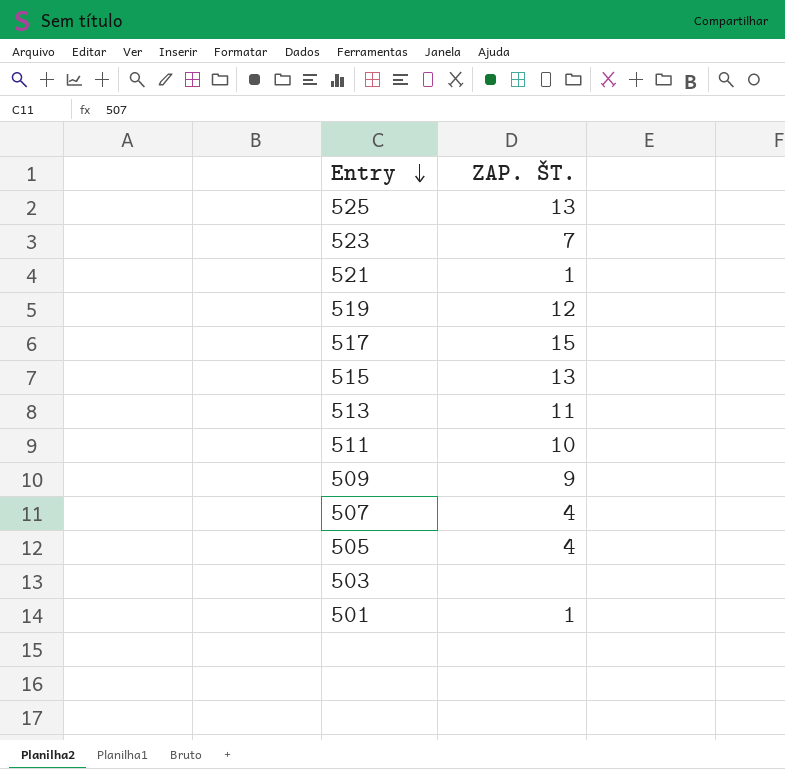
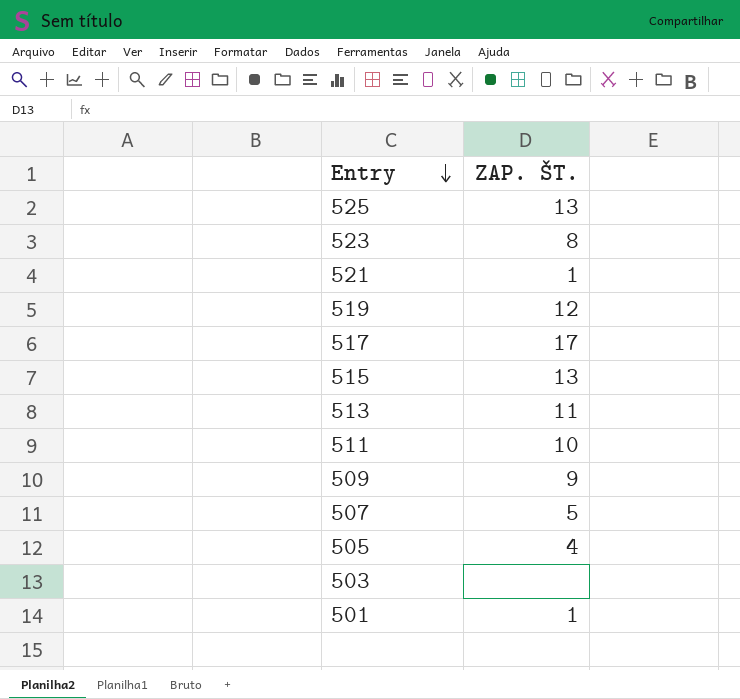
523 | ZAP. ŠT.: 7 -> 8
517 | ZAP. ŠT.: 15 -> 17
507 | ZAP. ŠT.: 4 -> 5

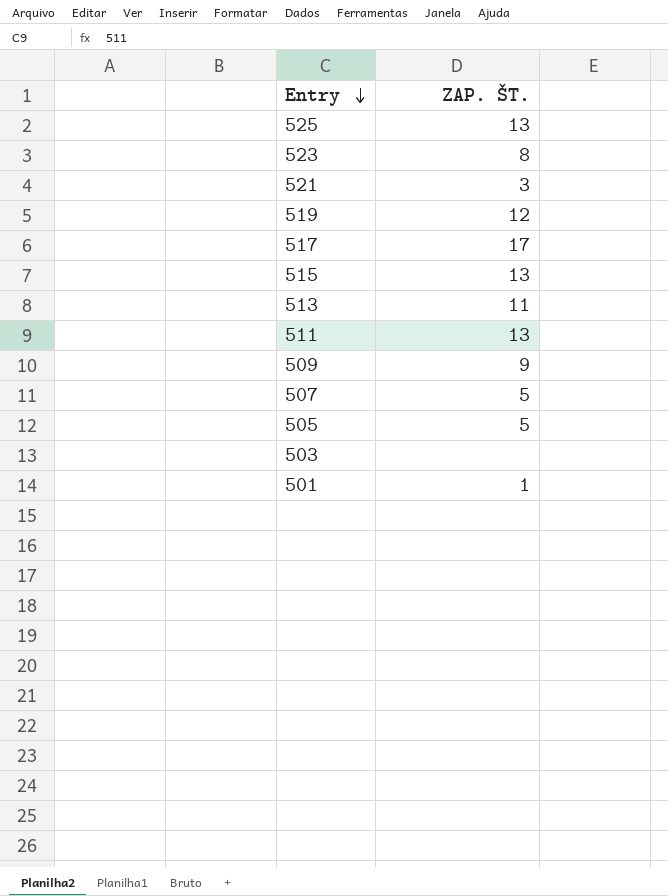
521 | ZAP. ŠT.: 1 -> 3
511 | ZAP. ŠT.: 10 -> 13
505 | ZAP. ŠT.: 4 -> 5

